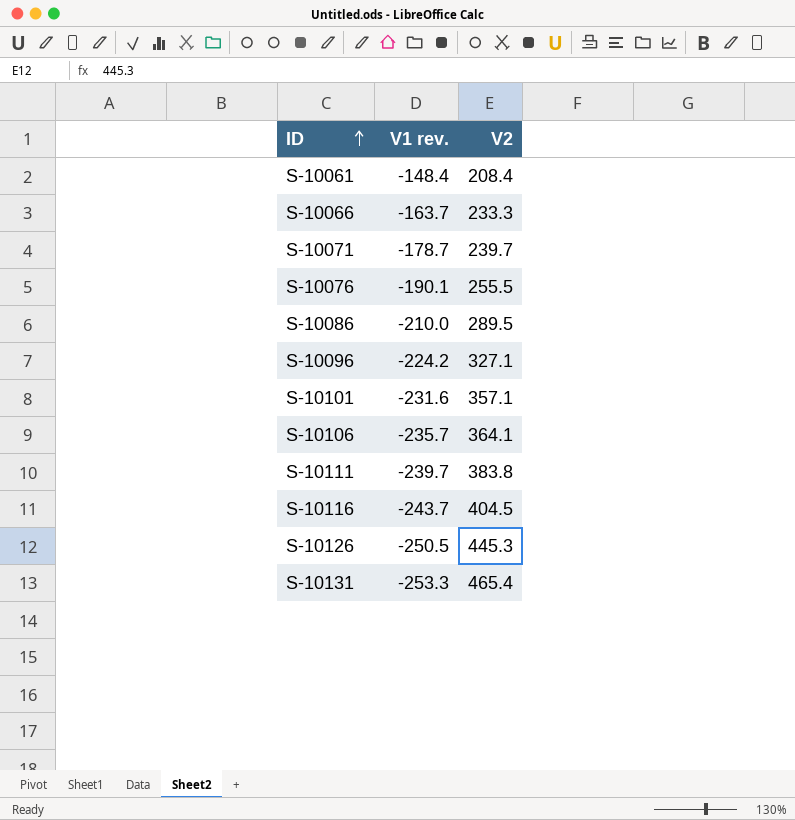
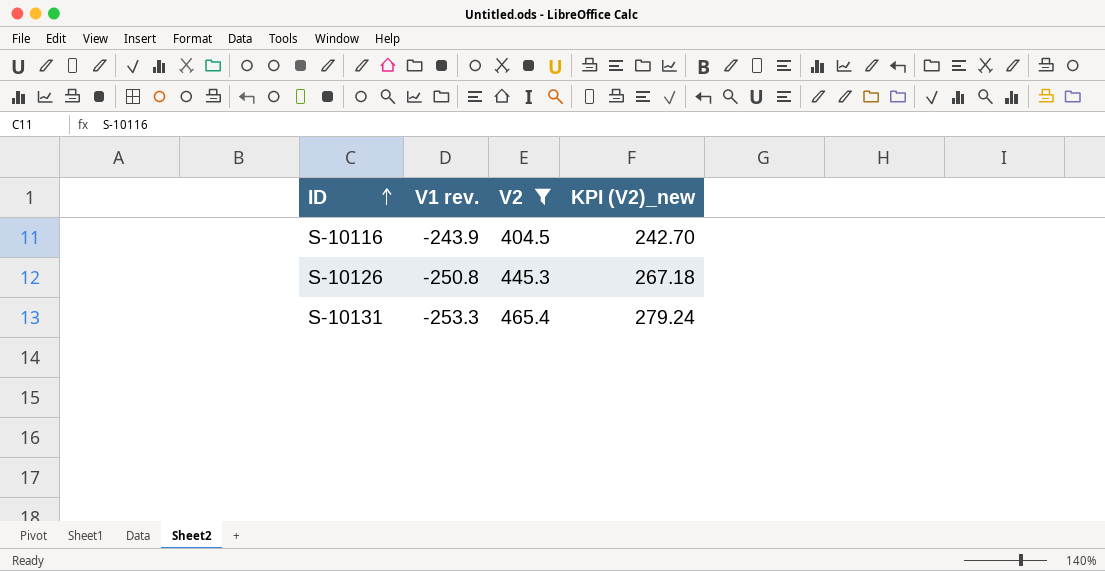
filter: none -> V2 >= 404.5
column KPI (V2)_new | formula: none -> [V2] * 0.6
S-10116 | V1 rev.: -243.7 -> -243.9
S-10126 | V1 rev.: -250.5 -> -250.8

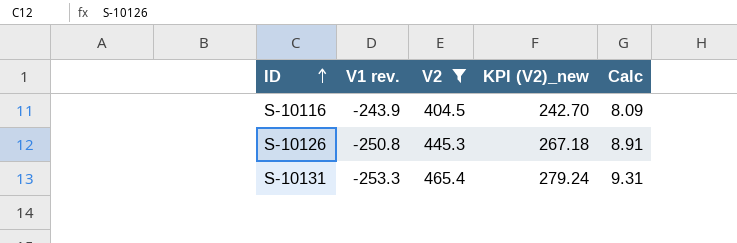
column Calc | formula: none -> [V2] * 0.02

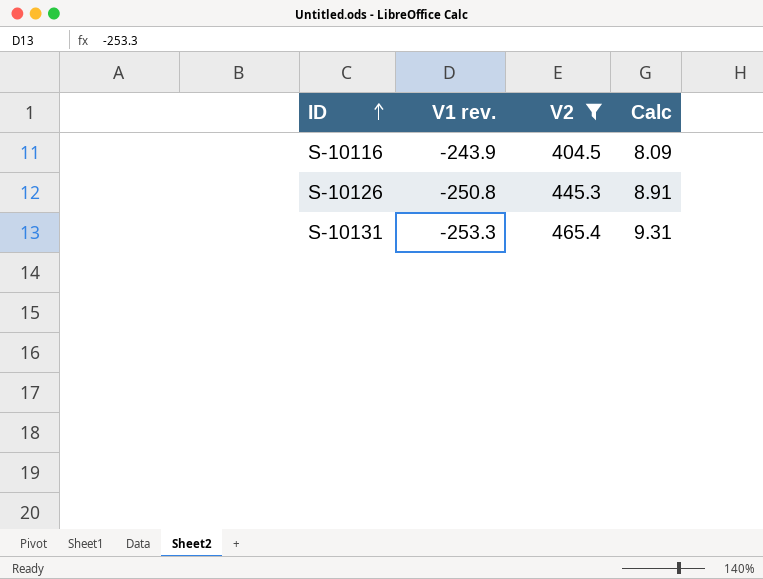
column KPI (V2)_new | formula: [V2] * 0.6 -> none

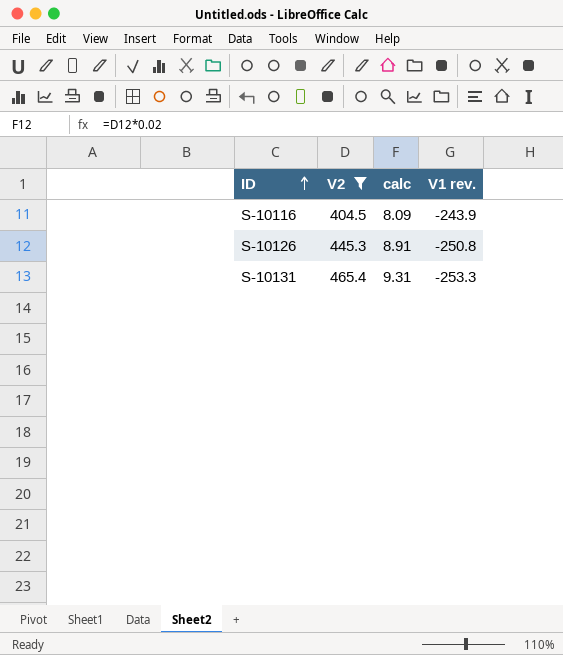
column name: Calc -> calc
column V1 rev. | position: 2 -> 4

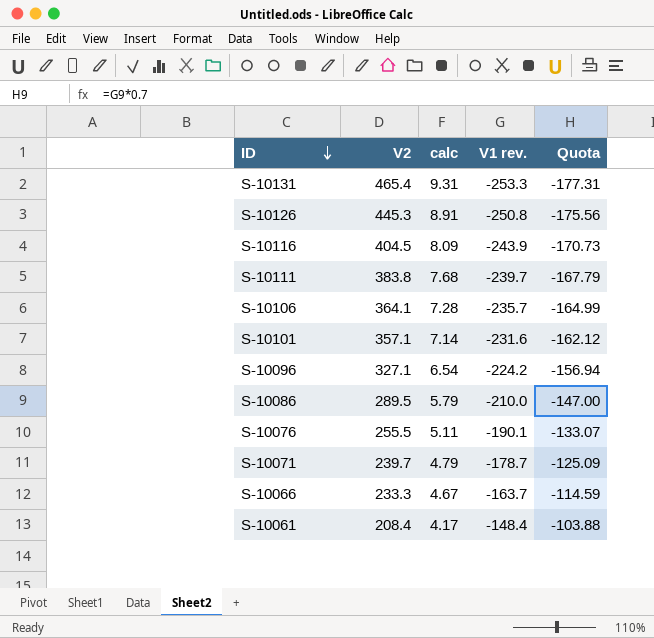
filter: V2 >= 404.5 -> none
row order: ID ascending -> ID descending
column Quota | formula: none -> [V1 rev.] * 0.7

